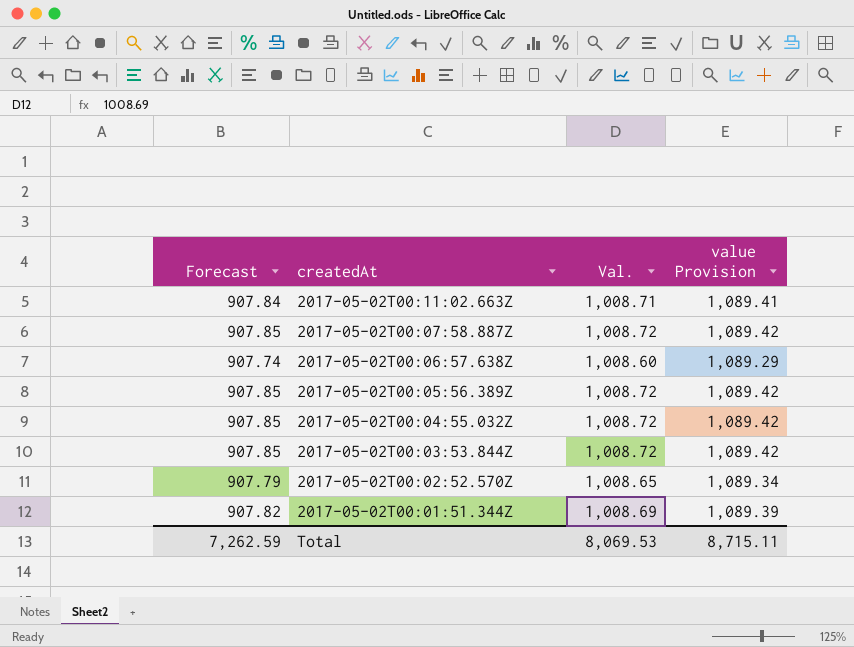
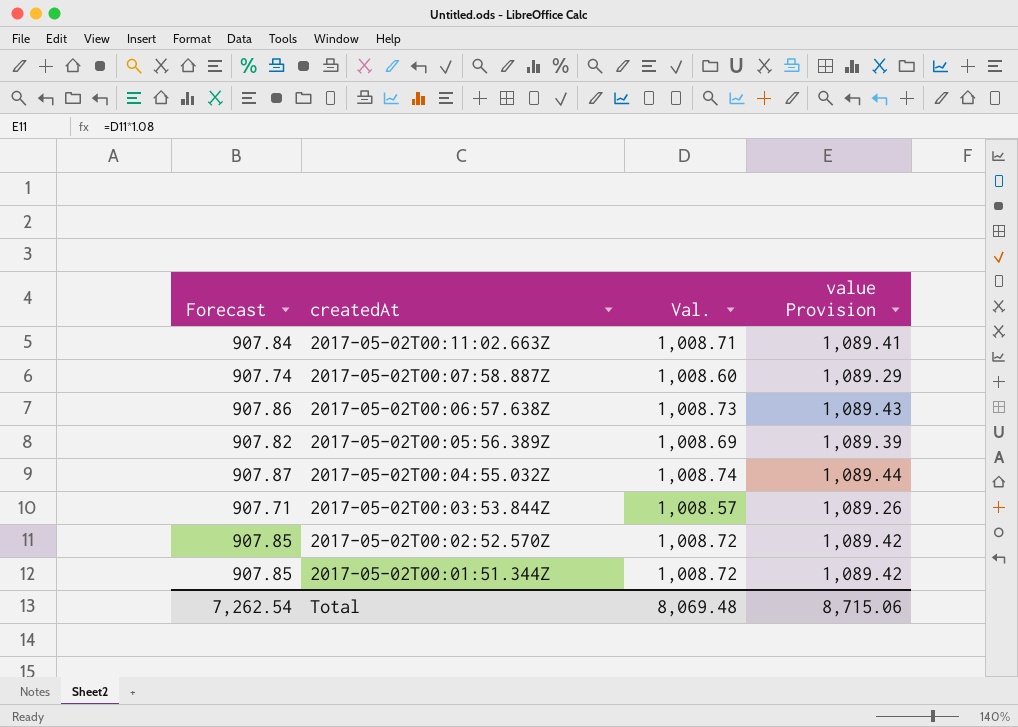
2017-05-02T00:07:58.887Z | Forecast: 907.85 -> 907.74
2017-05-02T00:07:58.887Z | Val.: 1,008.72 -> 1,008.60
2017-05-02T00:07:58.887Z | value Provision: 1,089.42 -> 1,089.29
2017-05-02T00:06:57.638Z | Forecast: 907.74 -> 907.86
2017-05-02T00:06:57.638Z | Val.: 1,008.60 -> 1,008.73
2017-05-02T00:06:57.638Z | value Provision: 1,089.29 -> 1,089.43
2017-05-02T00:05:56.389Z | Forecast: 907.85 -> 907.82
2017-05-02T00:05:56.389Z | Val.: 1,008.72 -> 1,008.69
2017-05-02T00:05:56.389Z | value Provision: 1,089.42 -> 1,089.39
2017-05-02T00:04:55.032Z | Forecast: 907.85 -> 907.87
2017-05-02T00:04:55.032Z | Val.: 1,008.72 -> 1,008.74
2017-05-02T00:04:55.032Z | value Provision: 1,089.42 -> 1,089.44
2017-05-02T00:03:53.844Z | Forecast: 907.85 -> 907.71
2017-05-02T00:03:53.844Z | Val.: 1,008.72 -> 1,008.57
2017-05-02T00:03:53.844Z | value Provision: 1,089.42 -> 1,089.26
2017-05-02T00:02:52.570Z | Forecast: 907.79 -> 907.85
2017-05-02T00:02:52.570Z | Val.: 1,008.65 -> 1,008.72
2017-05-02T00:02:52.570Z | value Provision: 1,089.34 -> 1,089.42
2017-05-02T00:01:51.344Z | Forecast: 907.82 -> 907.85
2017-05-02T00:01:51.344Z | Val.: 1,008.69 -> 1,008.72
2017-05-02T00:01:51.344Z | value Provision: 1,089.39 -> 1,089.42
Total | Forecast: 7,262.59 -> 7,262.54
Total | Val.: 8,069.53 -> 8,069.48
Total | value Provision: 8,715.11 -> 8,715.06

